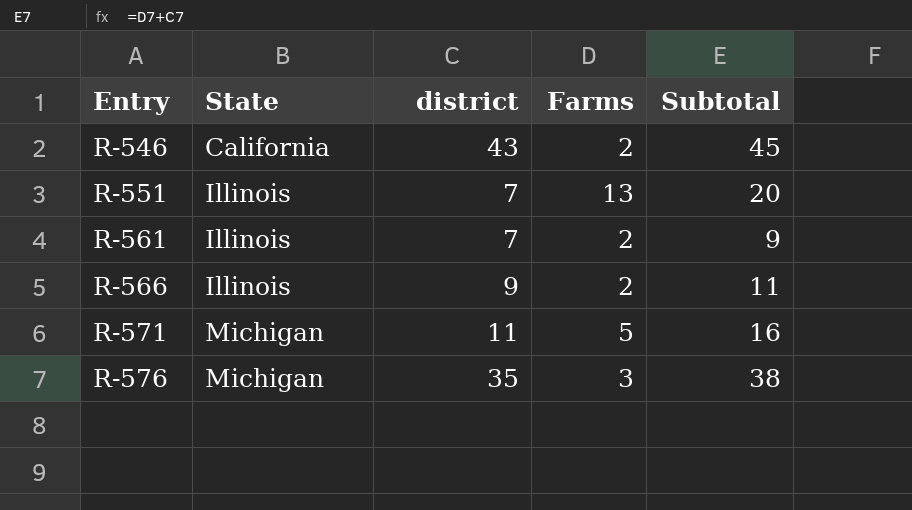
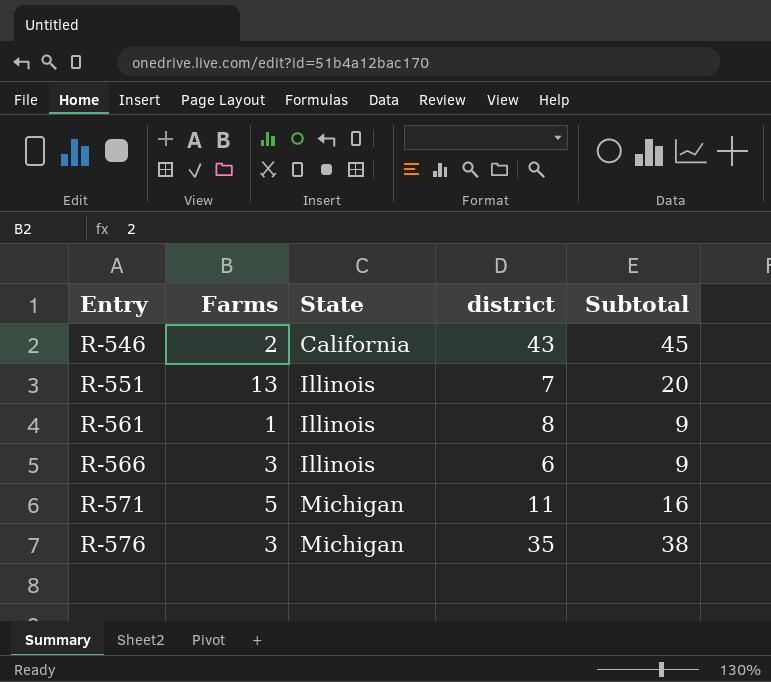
column Farms | position: 4 -> 2
R-561 | Farms: 2 -> 1
R-561 | district: 7 -> 8
R-566 | Farms: 2 -> 3
R-566 | district: 9 -> 6
R-566 | Subtotal: 11 -> 9

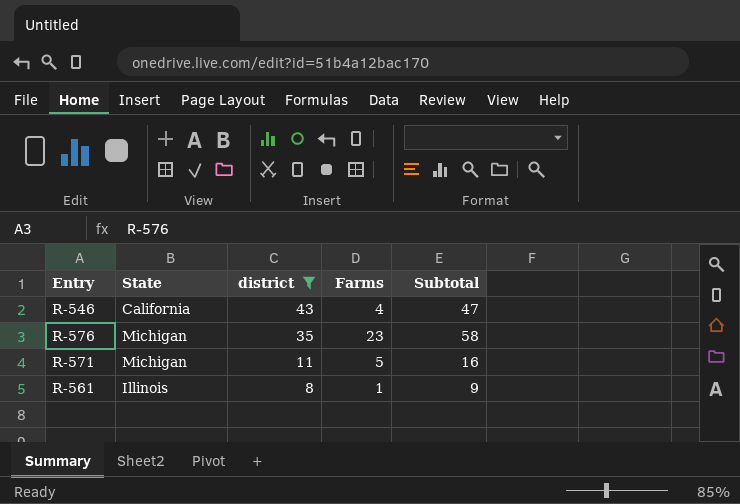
filter: none -> district >= 8
row order: Entry ascending -> district descending
column Farms | position: 2 -> 4
R-546 | Farms: 2 -> 4
R-546 | Subtotal: 45 -> 47
R-576 | Farms: 3 -> 23
R-576 | Subtotal: 38 -> 58

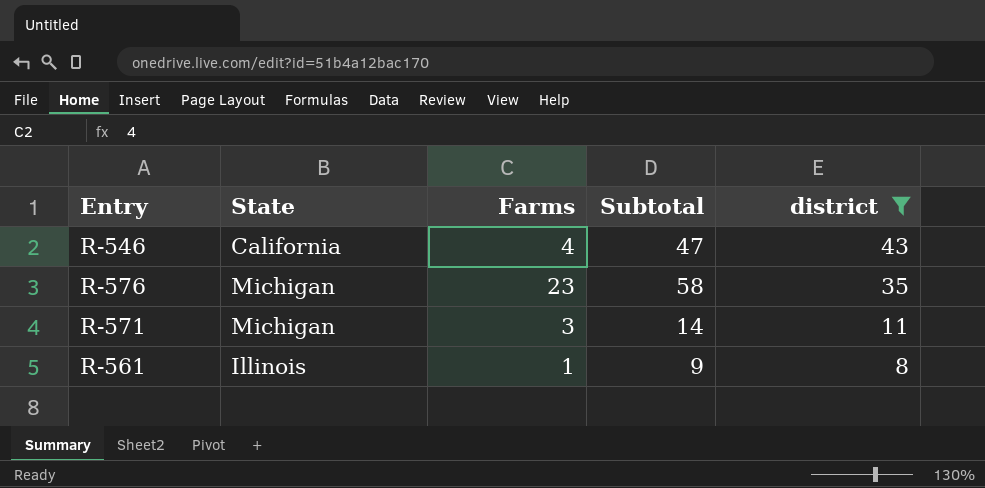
column district | position: 3 -> 5
R-571 | Farms: 5 -> 3
R-571 | Subtotal: 16 -> 14

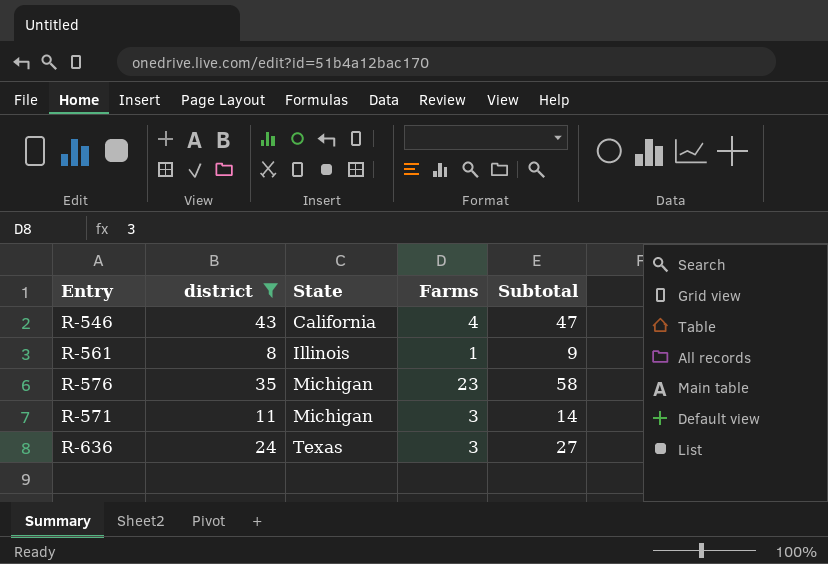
row order: district descending -> State ascending
column district | position: 5 -> 2
row R-636: none -> 24 | Texas | 3 | 27

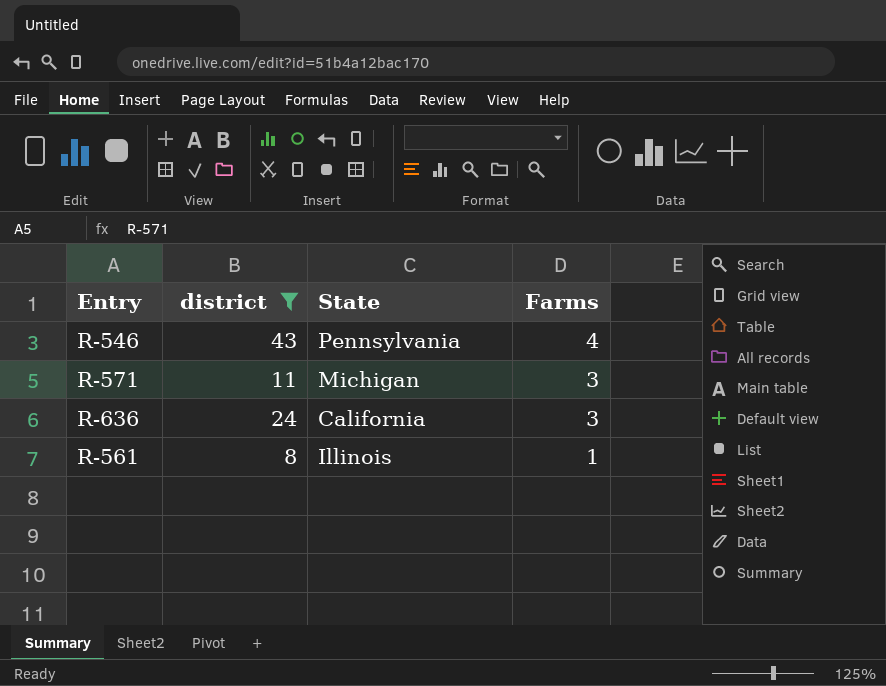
row order: State ascending -> Farms descending
column Subtotal | formula: [district] + [Farms] -> none
row R-576: 35 | Michigan | 23 | 58 -> none
R-546 | State: California -> Pennsylvania
R-636 | State: Texas -> California

